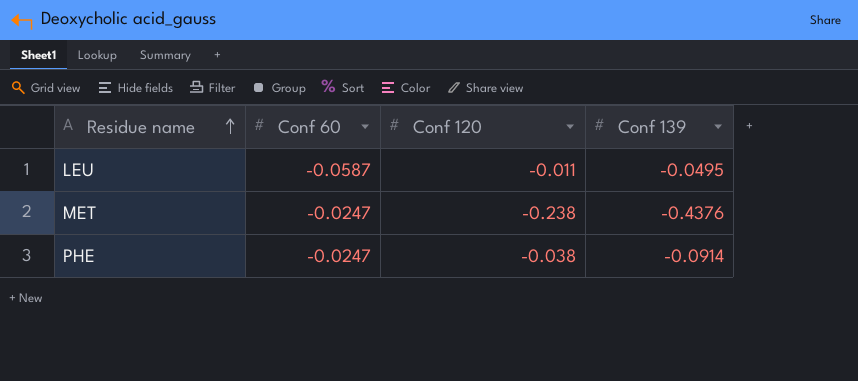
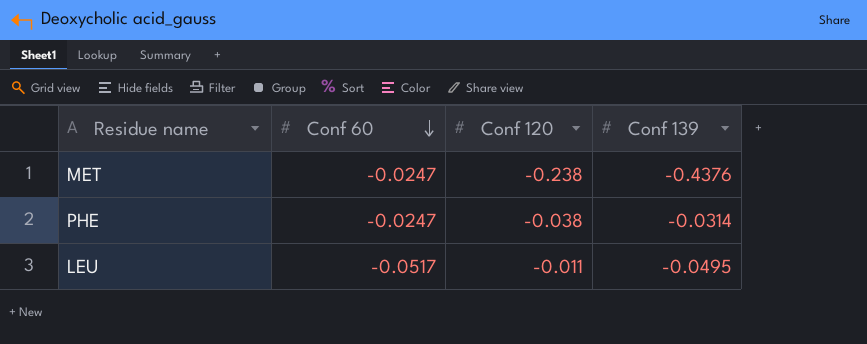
row order: Residue name ascending -> Conf 60 descending
PHE | Conf 139: -0.0914 -> -0.0314
LEU | Conf 60: -0.0587 -> -0.0517

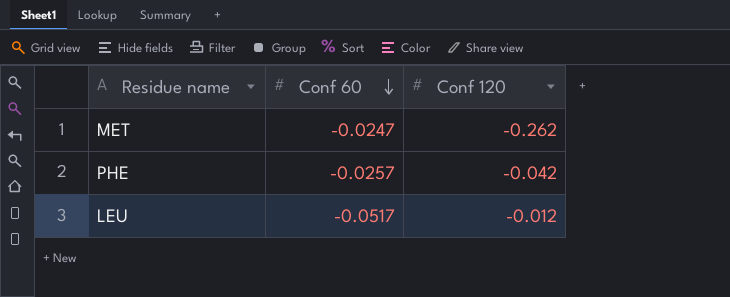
column Conf 139 | position: 4 -> none
MET | Conf 120: -0.238 -> -0.262
PHE | Conf 60: -0.0247 -> -0.0257
PHE | Conf 120: -0.038 -> -0.042
LEU | Conf 120: -0.011 -> -0.012

